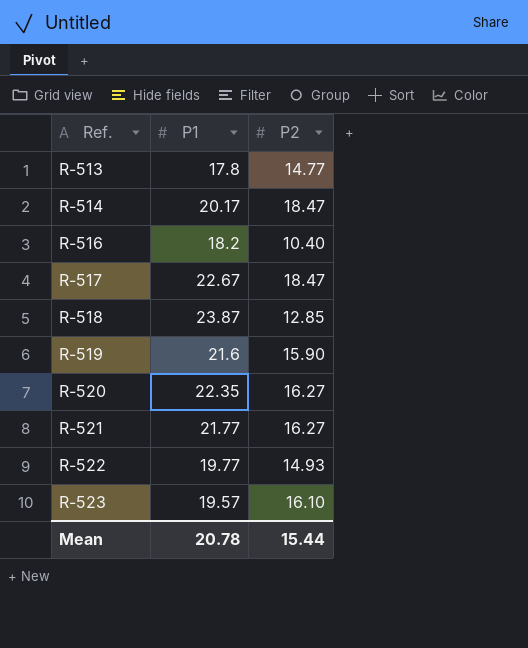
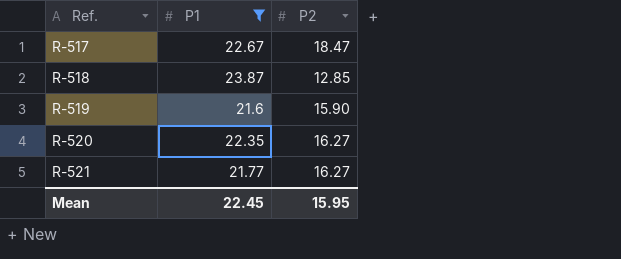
filter: none -> P1 >= 21.6
Mean | P1: 20.78 -> 22.45
Mean | P2: 15.44 -> 15.95

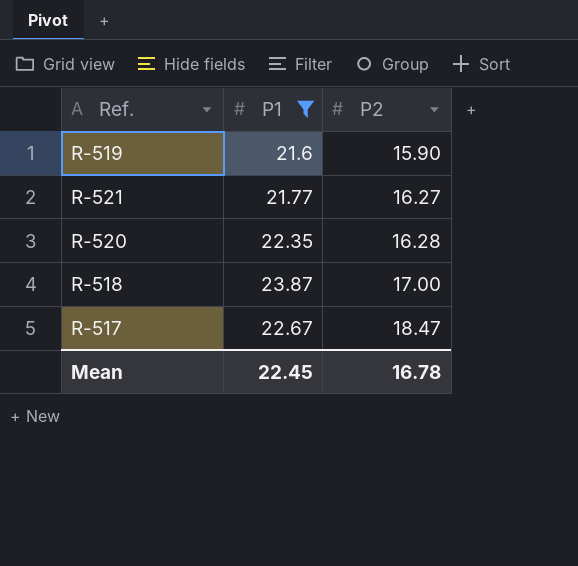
row order: Ref. ascending -> P2 ascending
R-520 | P2: 16.27 -> 16.28
R-518 | P2: 12.85 -> 17.00
Mean | P2: 15.95 -> 16.78

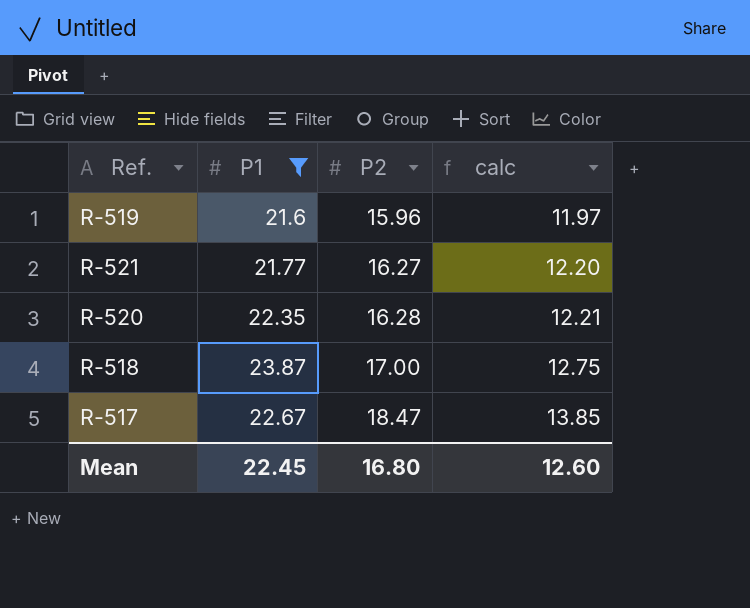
column calc | formula: none -> [P2] * 0.75
R-519 | P2: 15.90 -> 15.96
Mean | P2: 16.78 -> 16.80

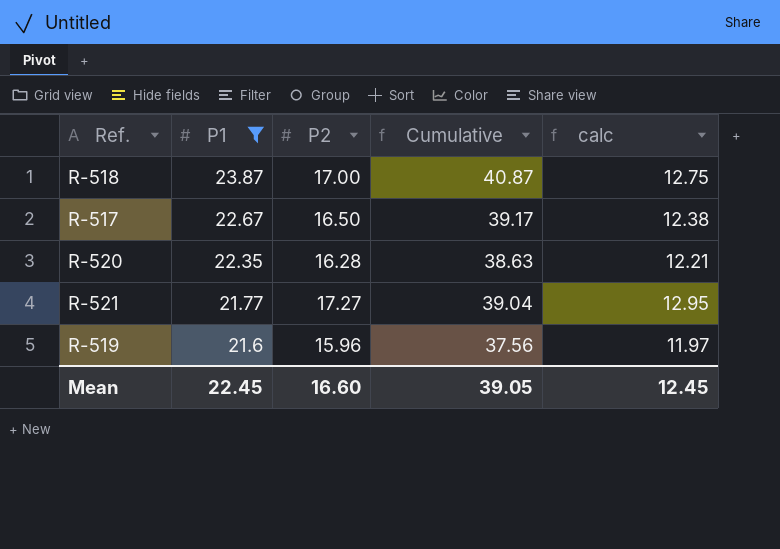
row order: P2 ascending -> P1 descending
column Cumulative | formula: none -> [P1] + [P2]
R-517 | P2: 18.47 -> 16.50
R-517 | calc: 13.85 -> 12.38
R-521 | P2: 16.27 -> 17.27
R-521 | calc: 12.20 -> 12.95
Mean | P2: 16.80 -> 16.60
Mean | calc: 12.60 -> 12.45

